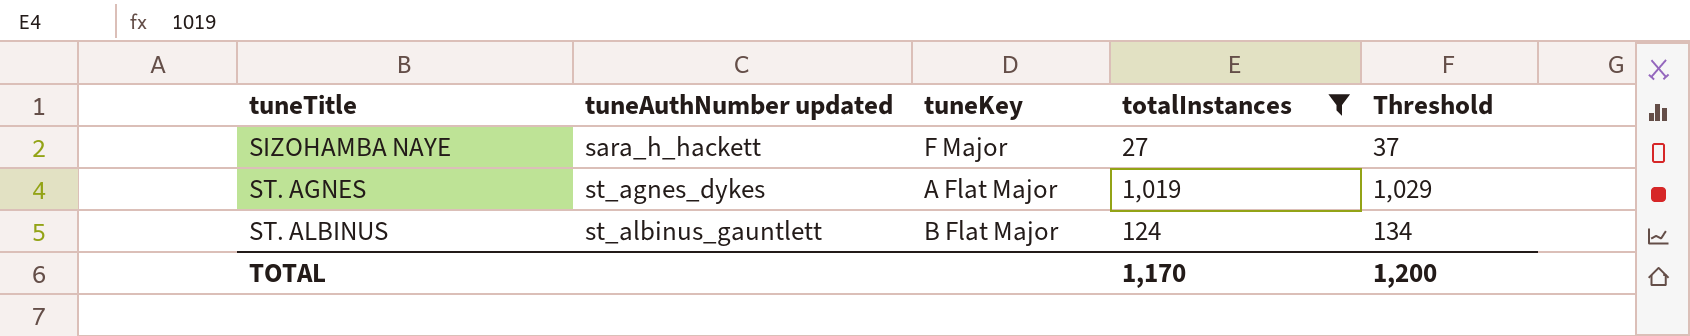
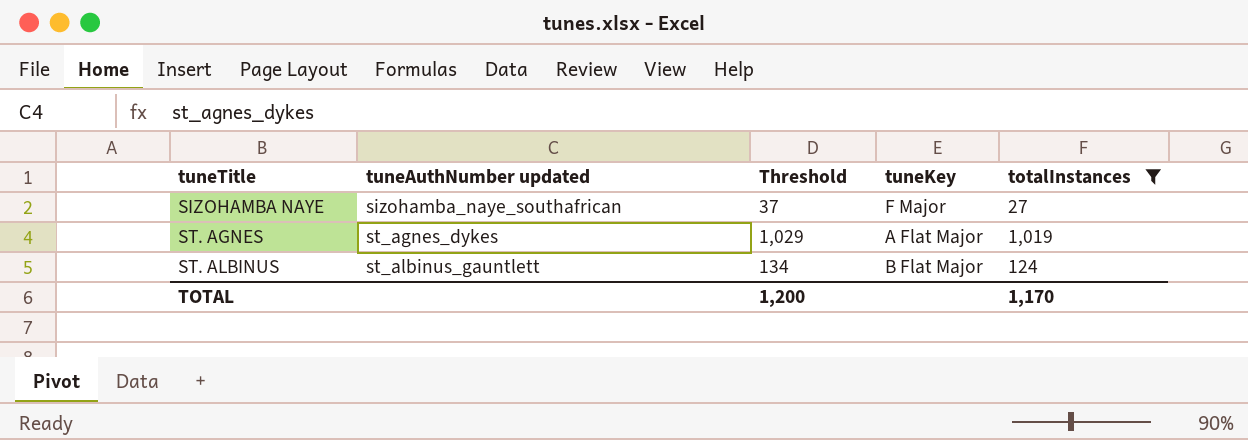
column Threshold | position: 5 -> 3
SIZOHAMBA NAYE | tuneAuthNumber updated: sara_h_hackett -> sizohamba_naye_southafrican

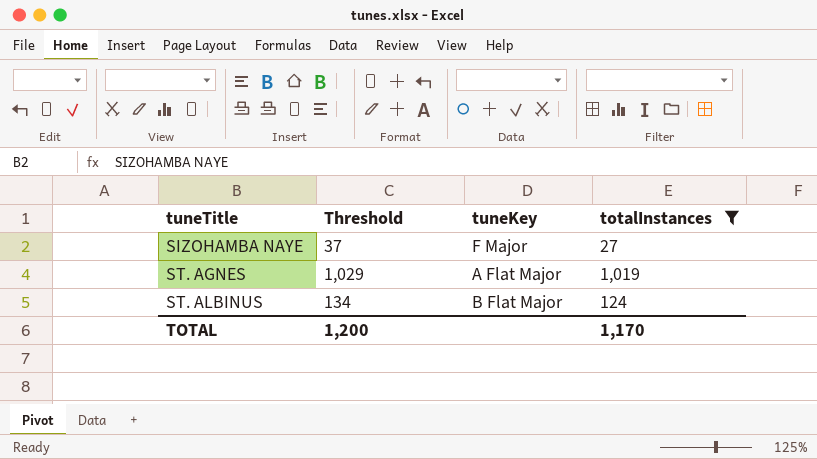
column tuneAuthNumber updated | position: 2 -> none

